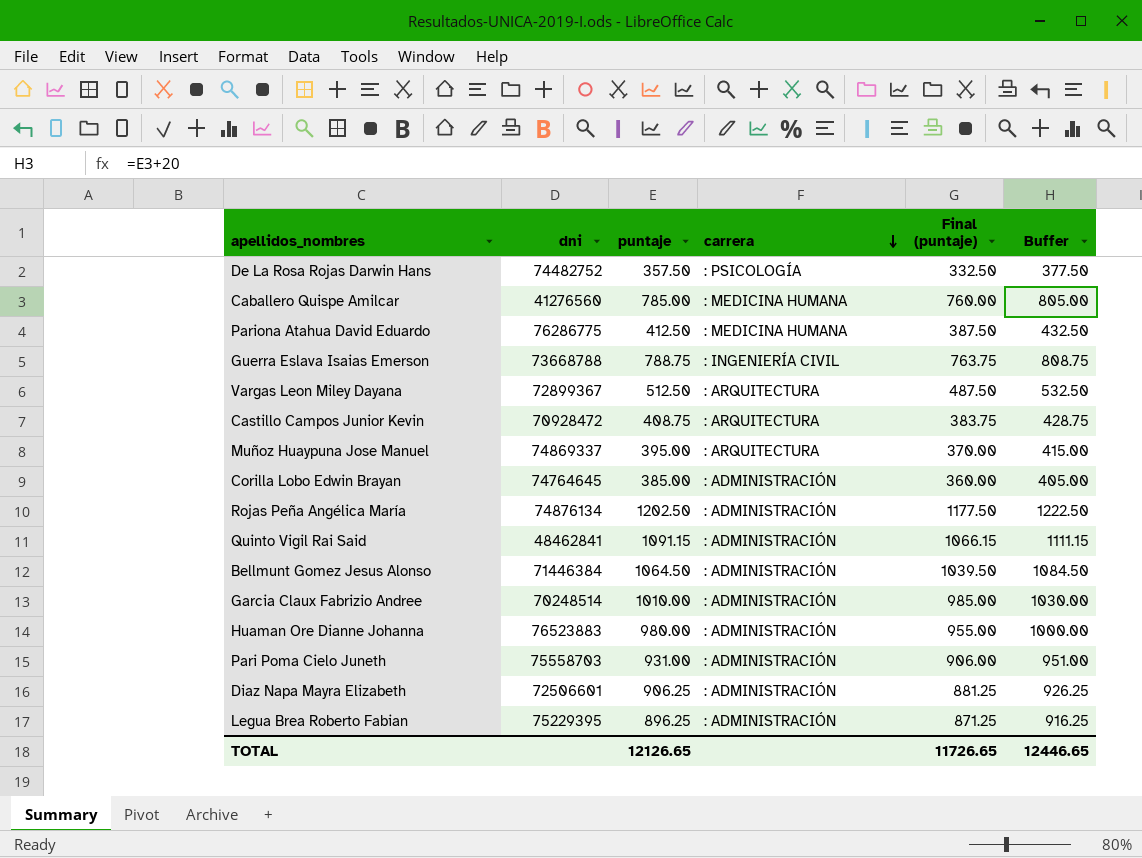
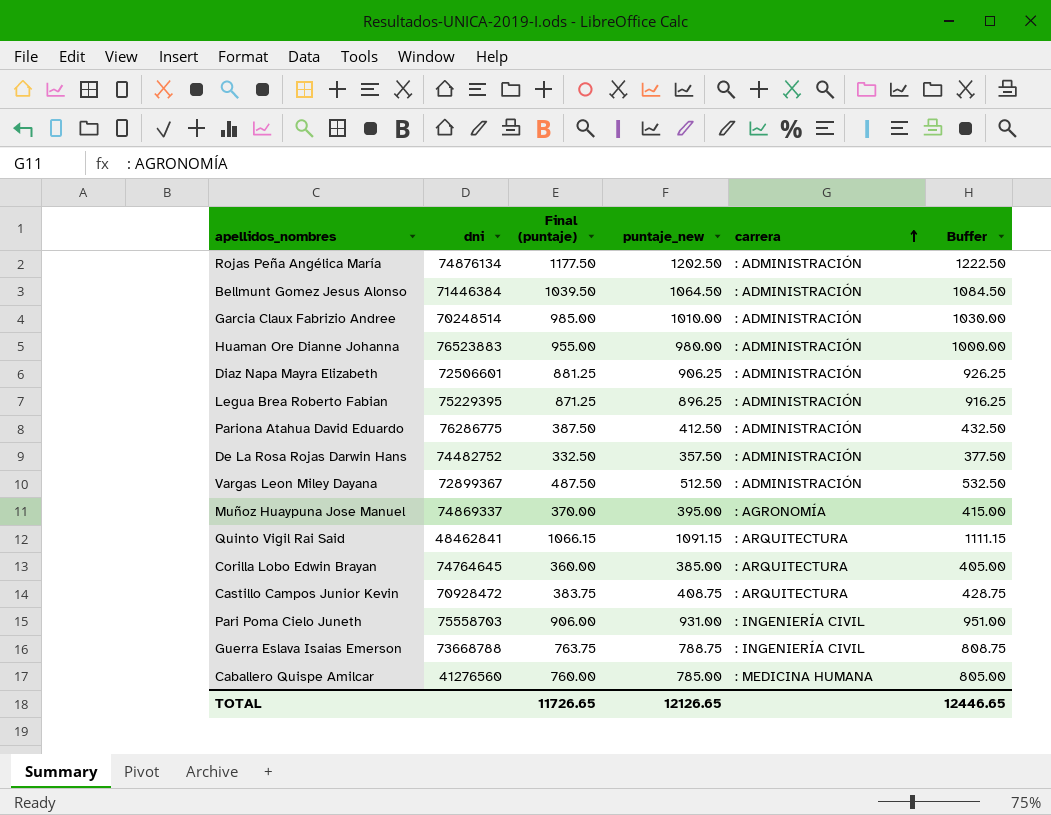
row order: carrera descending -> carrera ascending
column Final (puntaje) | position: 5 -> 3
column name: puntaje -> puntaje_new
Pariona Atahua David Eduardo | carrera: : MEDICINA HUMANA -> : ADMINISTRACIÓN
De La Rosa Rojas Darwin Hans | carrera: : PSICOLOGÍA -> : ADMINISTRACIÓN
Vargas Leon Miley Dayana | carrera: : ARQUITECTURA -> : ADMINISTRACIÓN
Muñoz Huaypuna Jose Manuel | carrera: : ARQUITECTURA -> : AGRONOMÍA
Quinto Vigil Rai Said | carrera: : ADMINISTRACIÓN -> : ARQUITECTURA
Corilla Lobo Edwin Brayan | carrera: : ADMINISTRACIÓN -> : ARQUITECTURA
Pari Poma Cielo Juneth | carrera: : ADMINISTRACIÓN -> : INGENIERÍA CIVIL

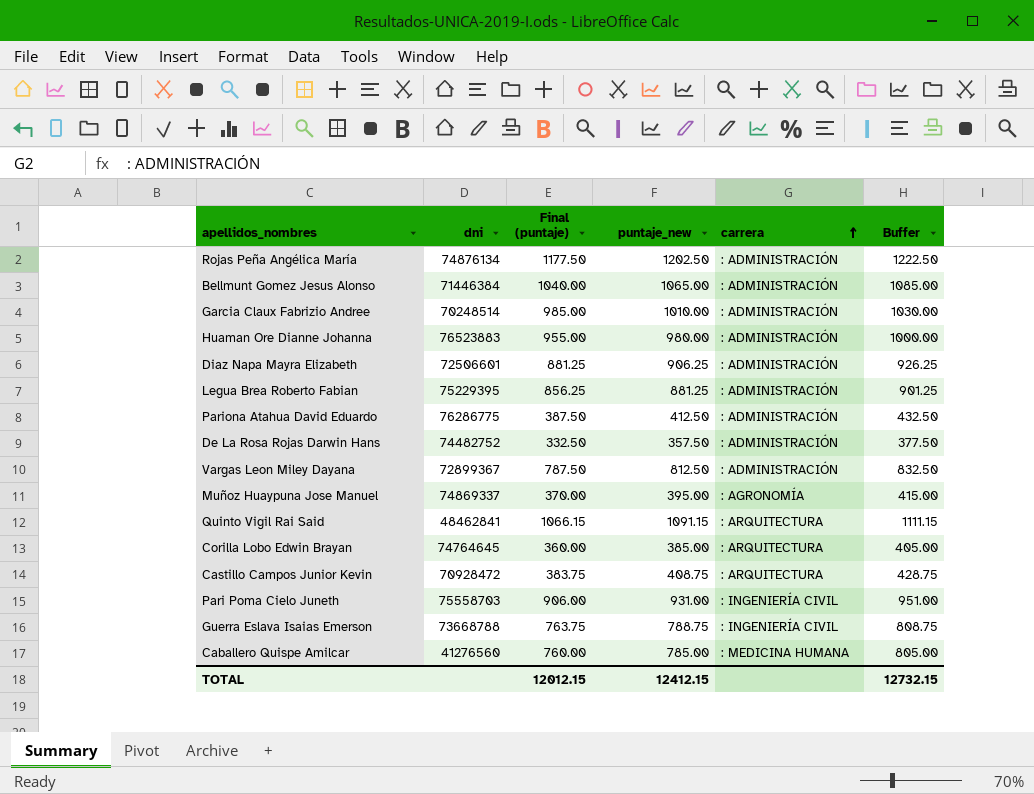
Bellmunt Gomez Jesus Alonso | Final (puntaje): 1039.50 -> 1040.00
Bellmunt Gomez Jesus Alonso | puntaje_new: 1064.50 -> 1065.00
Bellmunt Gomez Jesus Alonso | Buffer: 1084.50 -> 1085.00
Legua Brea Roberto Fabian | Final (puntaje): 871.25 -> 856.25
Legua Brea Roberto Fabian | puntaje_new: 896.25 -> 881.25
Legua Brea Roberto Fabian | Buffer: 916.25 -> 901.25
Vargas Leon Miley Dayana | Final (puntaje): 487.50 -> 787.50
Vargas Leon Miley Dayana | puntaje_new: 512.50 -> 812.50
Vargas Leon Miley Dayana | Buffer: 532.50 -> 832.50
TOTAL | Final (puntaje): 11726.65 -> 12012.15
TOTAL | puntaje_new: 12126.65 -> 12412.15
TOTAL | Buffer: 12446.65 -> 12732.15

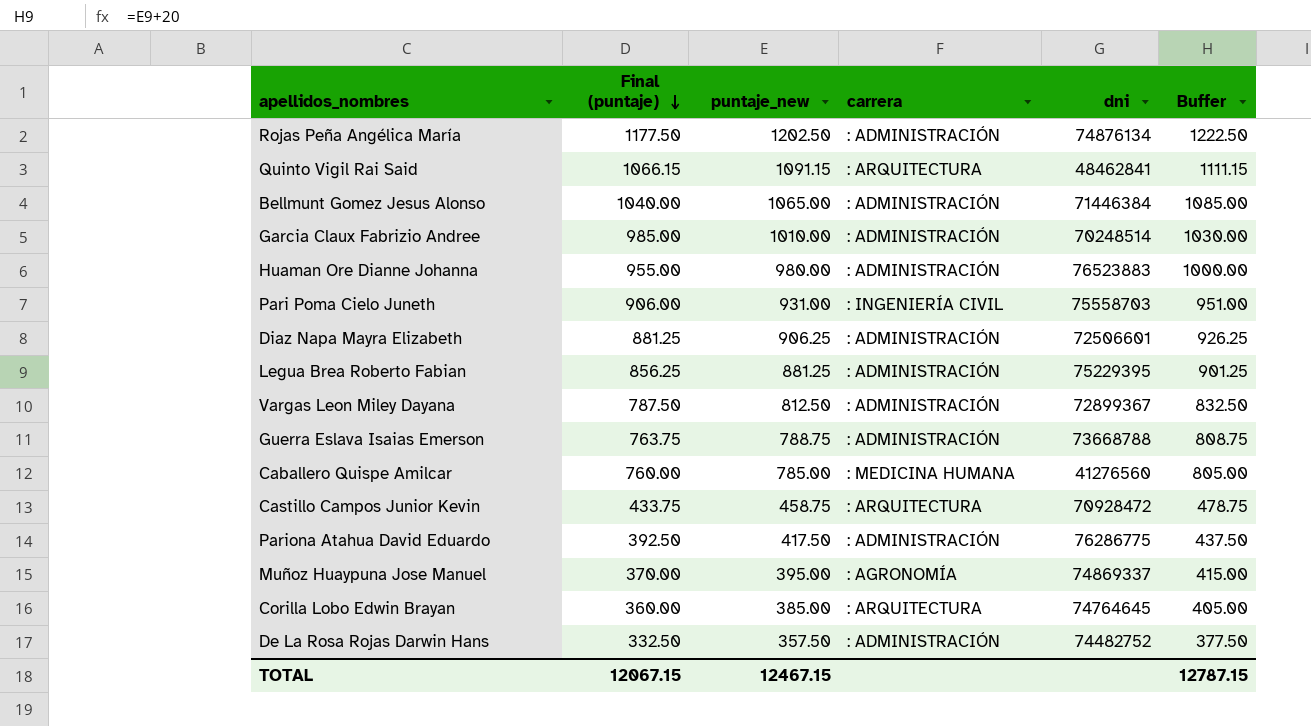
row order: carrera ascending -> Final (puntaje) descending
column dni | position: 2 -> 5
Guerra Eslava Isaias Emerson | carrera: : INGENIERÍA CIVIL -> : ADMINISTRACIÓN
Castillo Campos Junior Kevin | Final (puntaje): 383.75 -> 433.75
Castillo Campos Junior Kevin | puntaje_new: 408.75 -> 458.75
Castillo Campos Junior Kevin | Buffer: 428.75 -> 478.75
Pariona Atahua David Eduardo | Final (puntaje): 387.50 -> 392.50
Pariona Atahua David Eduardo | puntaje_new: 412.50 -> 417.50
Pariona Atahua David Eduardo | Buffer: 432.50 -> 437.50
TOTAL | Final (puntaje): 12012.15 -> 12067.15
TOTAL | puntaje_new: 12412.15 -> 12467.15
TOTAL | Buffer: 12732.15 -> 12787.15

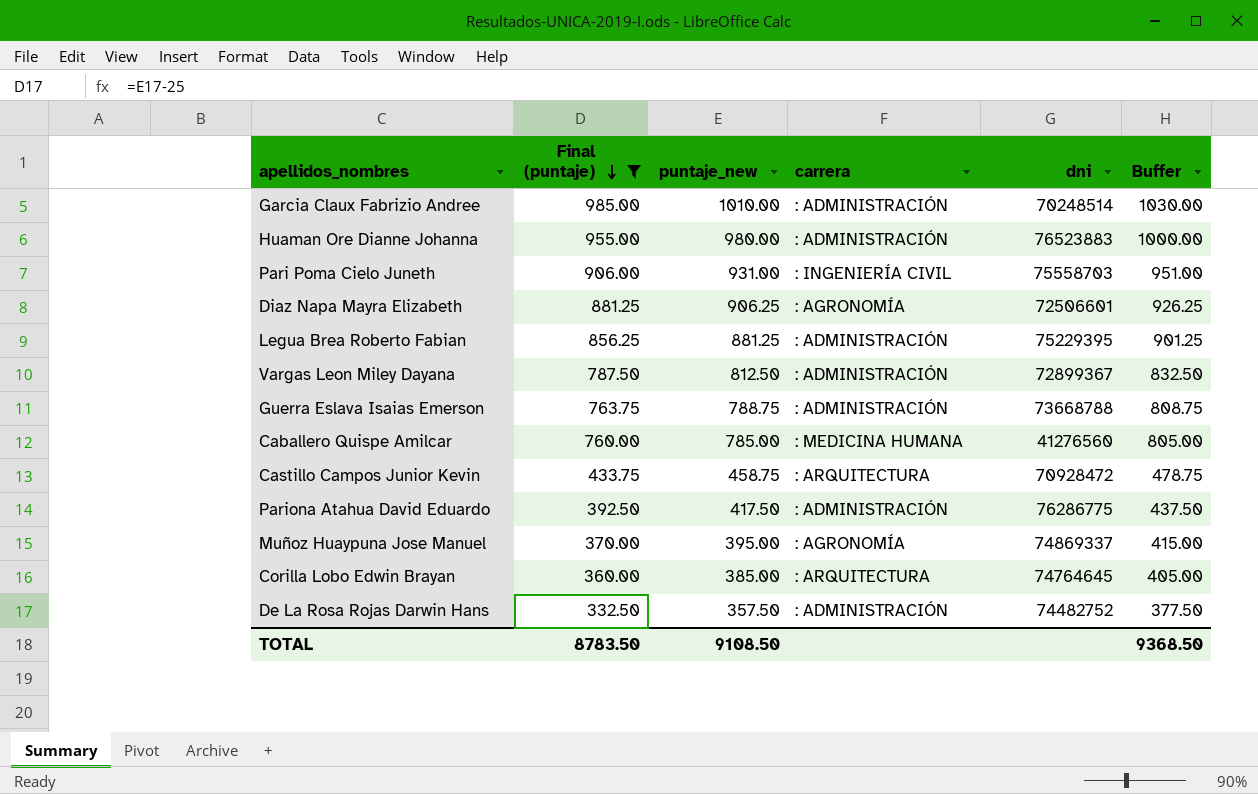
filter: none -> Final (puntaje) <= 985.00
Diaz Napa Mayra Elizabeth | carrera: : ADMINISTRACIÓN -> : AGRONOMÍA
TOTAL | Final (puntaje): 12067.15 -> 8783.50
TOTAL | puntaje_new: 12467.15 -> 9108.50
TOTAL | Buffer: 12787.15 -> 9368.50

